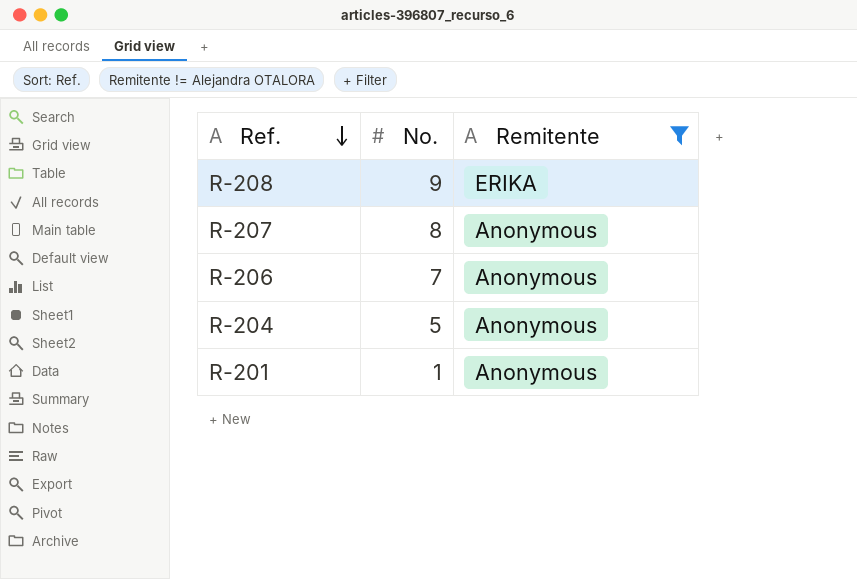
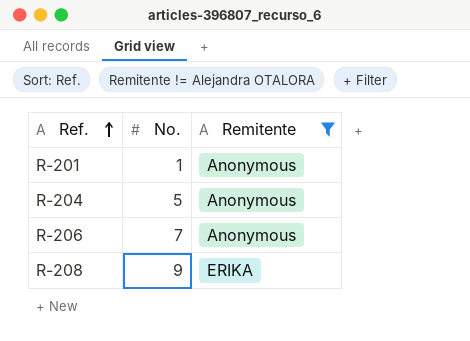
row order: Ref. descending -> Ref. ascending
row R-207: 8 | Anonymous -> none

